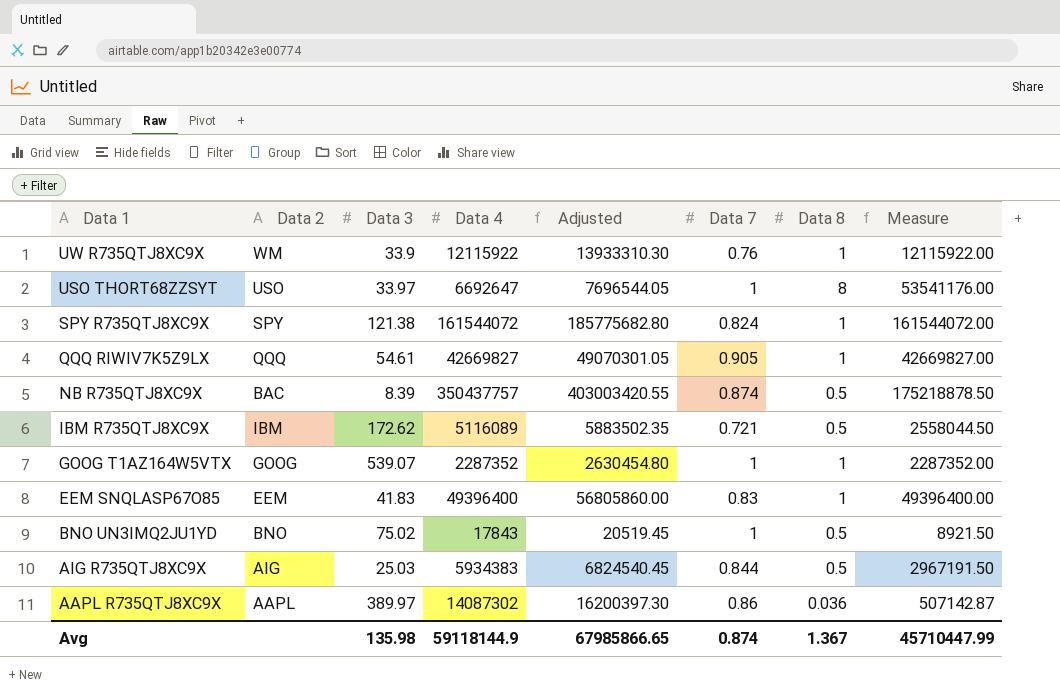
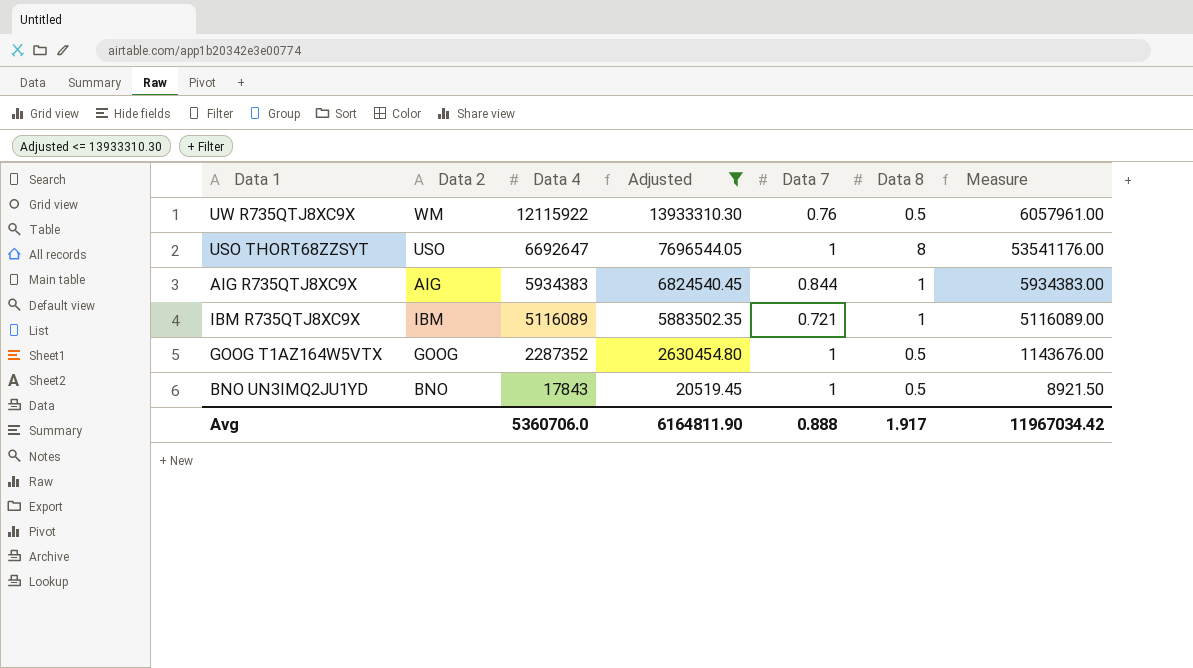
filter: none -> Adjusted <= 13933310.30
row order: Data 1 descending -> Data 4 descending
column Data 3 | position: 3 -> none
UW R735QTJ8XC9X | Data 8: 1 -> 0.5
UW R735QTJ8XC9X | Measure: 12115922.00 -> 6057961.00
AIG R735QTJ8XC9X | Data 8: 0.5 -> 1
AIG R735QTJ8XC9X | Measure: 2967191.50 -> 5934383.00
IBM R735QTJ8XC9X | Data 8: 0.5 -> 1
IBM R735QTJ8XC9X | Measure: 2558044.50 -> 5116089.00
GOOG T1AZ164W5VTX | Data 8: 1 -> 0.5
GOOG T1AZ164W5VTX | Measure: 2287352.00 -> 1143676.00
Avg | Data 4: 59118144.9 -> 5360706.0
Avg | Adjusted: 67985866.65 -> 6164811.90
Avg | Data 7: 0.874 -> 0.888
Avg | Data 8: 1.367 -> 1.917
Avg | Measure: 45710447.99 -> 11967034.42

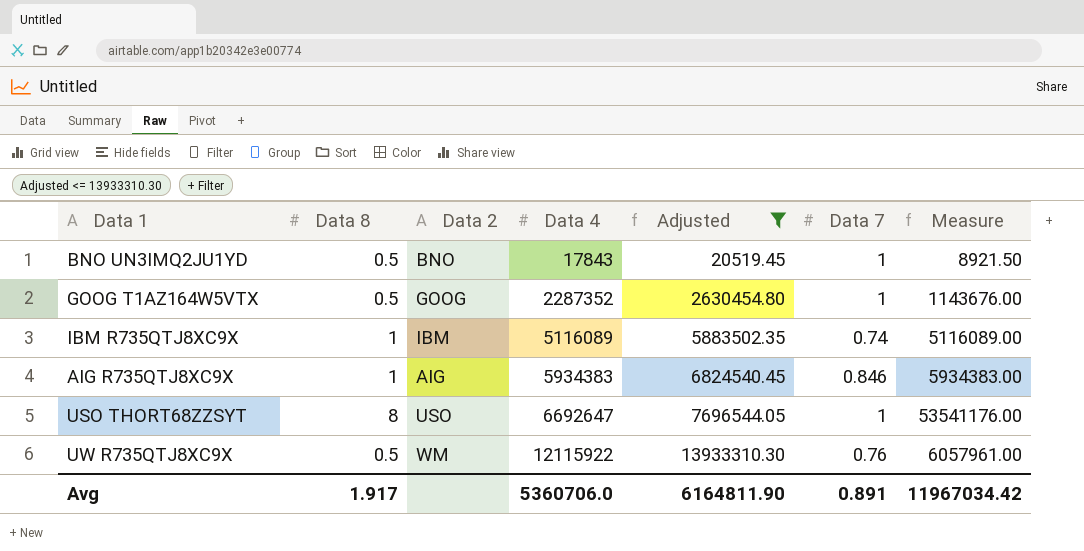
row order: Data 4 descending -> Data 4 ascending
column Data 8 | position: 6 -> 2
IBM R735QTJ8XC9X | Data 7: 0.721 -> 0.74
AIG R735QTJ8XC9X | Data 7: 0.844 -> 0.846
Avg | Data 7: 0.888 -> 0.891

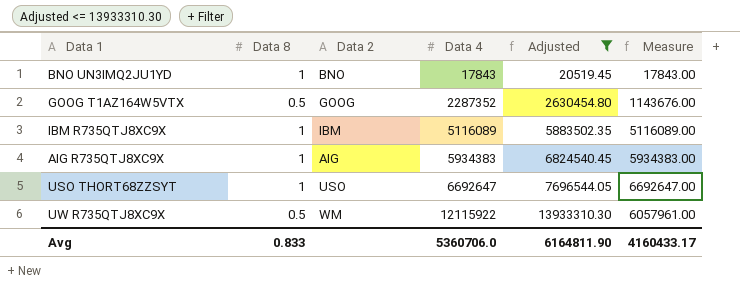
column Data 7 | position: 6 -> none
BNO UN3IMQ2JU1YD | Data 8: 0.5 -> 1
BNO UN3IMQ2JU1YD | Measure: 8921.50 -> 17843.00
USO THORT68ZZSYT | Data 8: 8 -> 1
USO THORT68ZZSYT | Measure: 53541176.00 -> 6692647.00
Avg | Data 8: 1.917 -> 0.833
Avg | Measure: 11967034.42 -> 4160433.17

